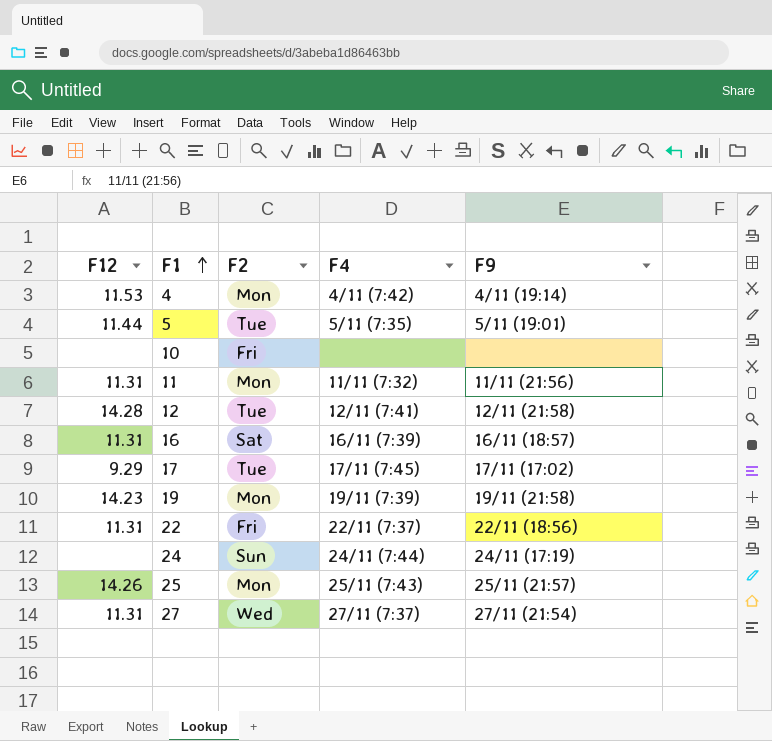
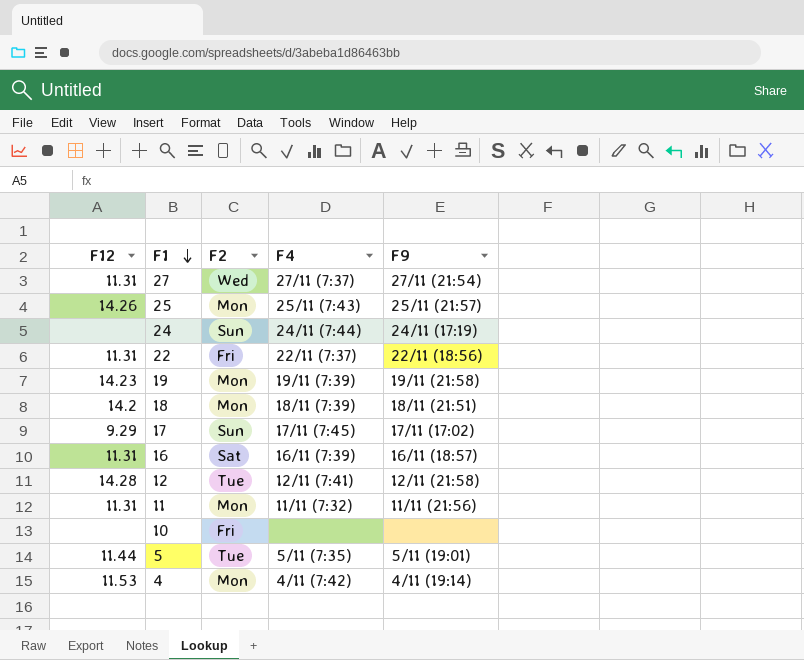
row order: F1 ascending -> F1 descending
row 18: none -> 14.2 | Mon | 18/11 (7:39) | 18/11 (21:51)
17 | F2: Tue -> Sun

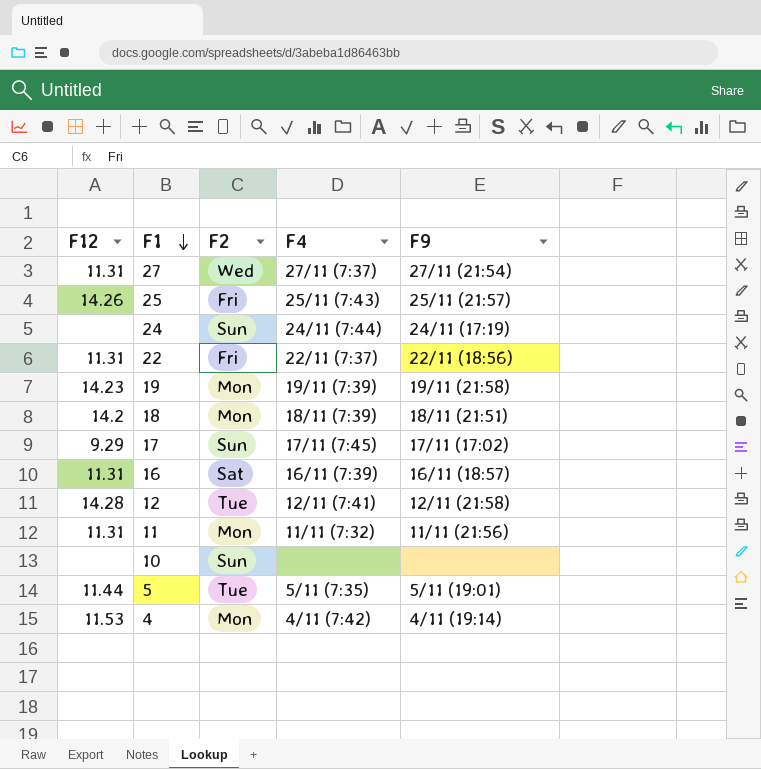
25 | F2: Mon -> Fri
10 | F2: Fri -> Sun

